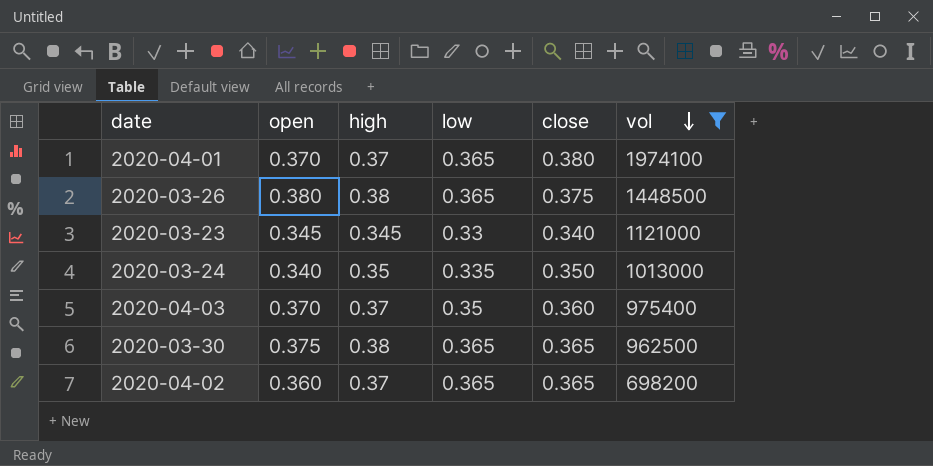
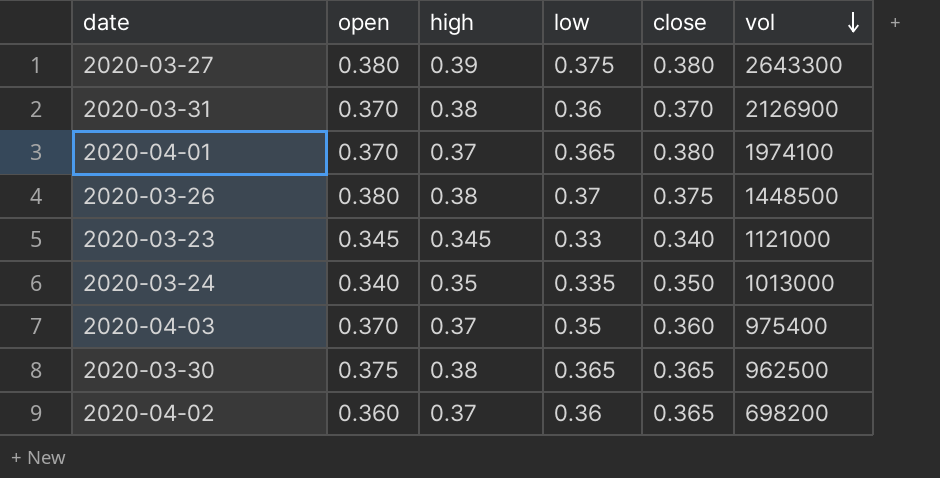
filter: vol <= 1974100 -> none
2020-03-26 | low: 0.365 -> 0.37
2020-04-02 | low: 0.365 -> 0.36

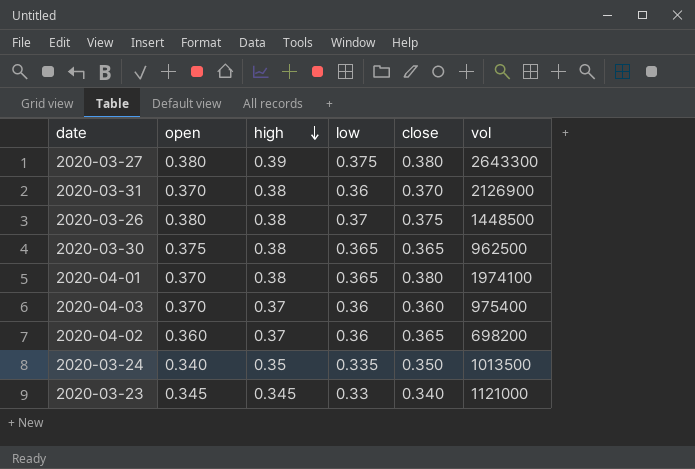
row order: vol descending -> high descending
2020-04-01 | high: 0.37 -> 0.38
2020-04-03 | low: 0.35 -> 0.36
2020-03-24 | vol: 1013000 -> 1013500

